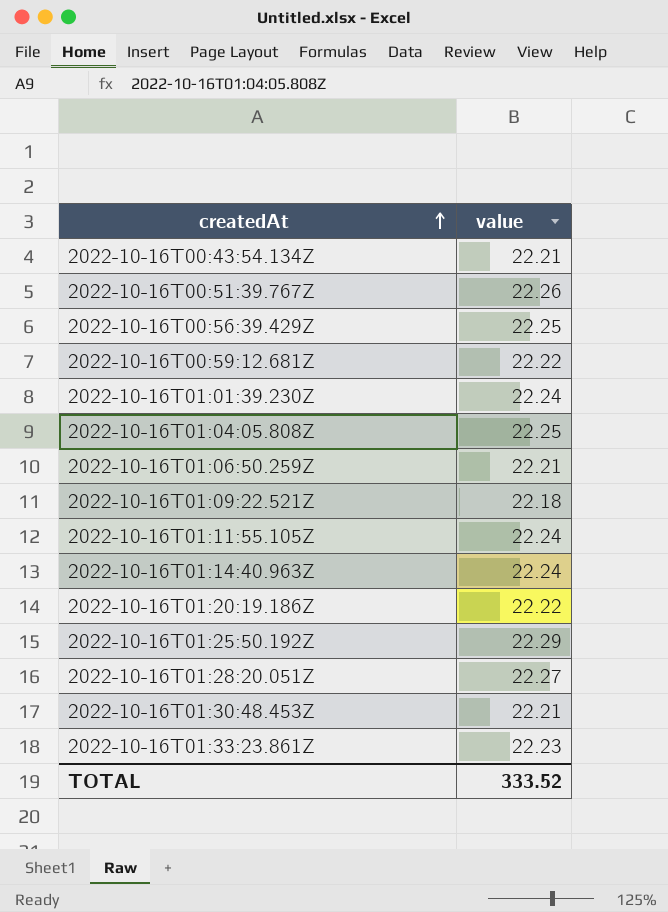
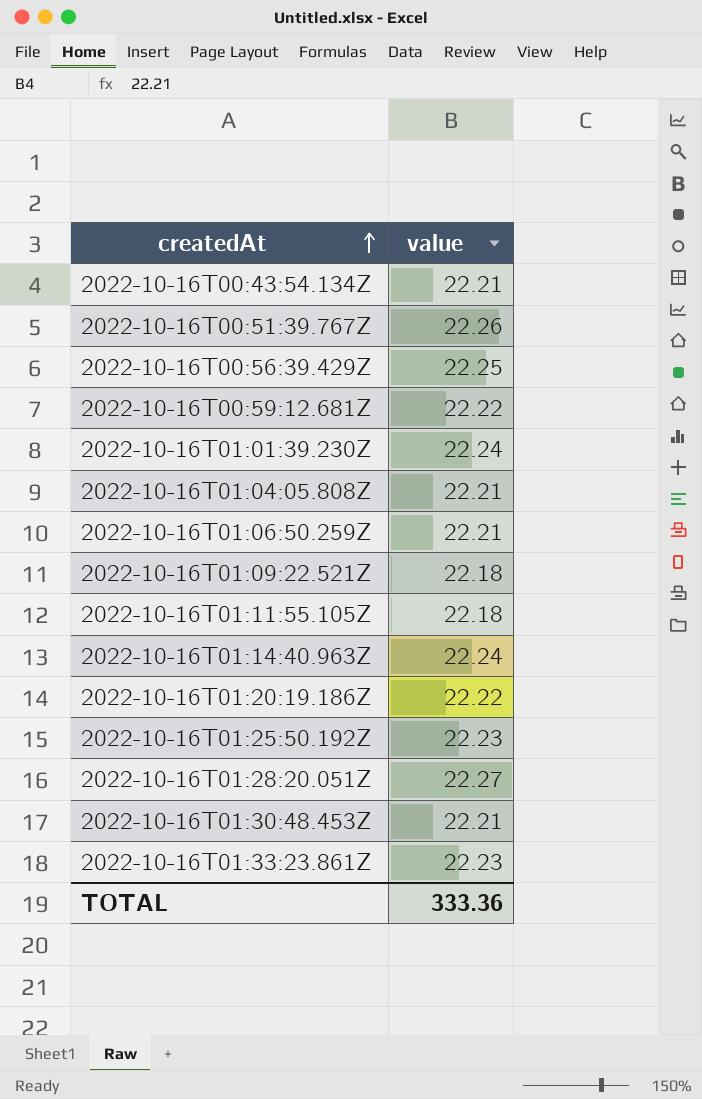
2022-10-16T01:04:05.808Z | value: 22.25 -> 22.21
2022-10-16T01:11:55.105Z | value: 22.24 -> 22.18
2022-10-16T01:25:50.192Z | value: 22.29 -> 22.23
TOTAL | value: 333.52 -> 333.36

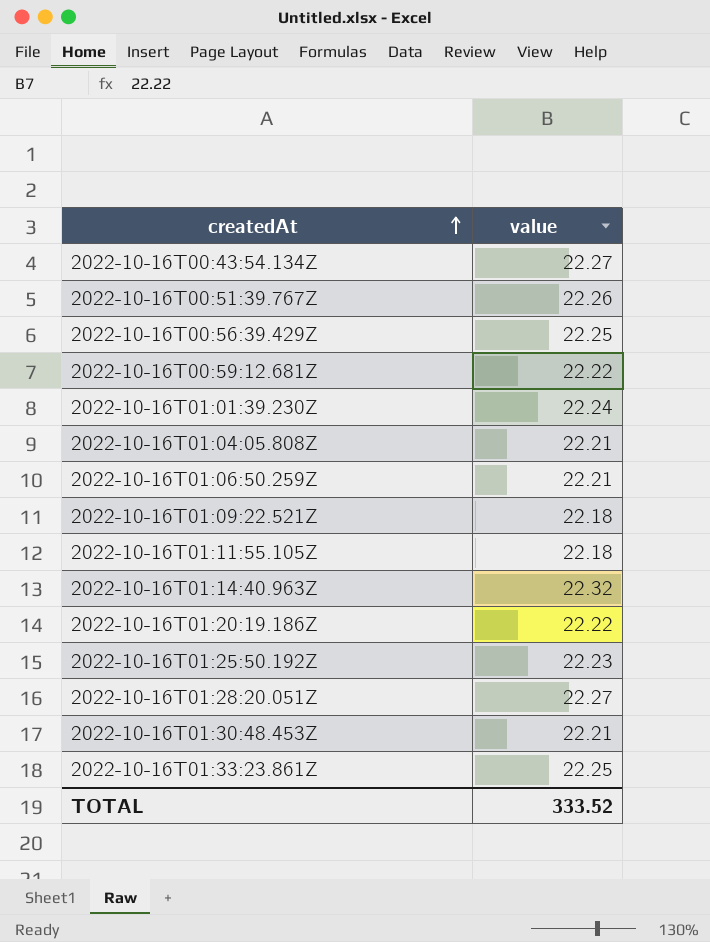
2022-10-16T00:43:54.134Z | value: 22.21 -> 22.27
2022-10-16T01:14:40.963Z | value: 22.24 -> 22.32
2022-10-16T01:33:23.861Z | value: 22.23 -> 22.25
TOTAL | value: 333.36 -> 333.52

